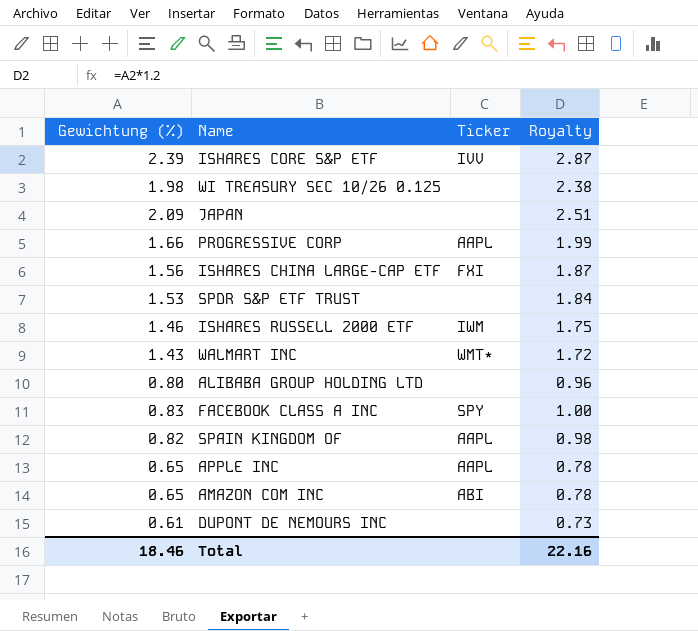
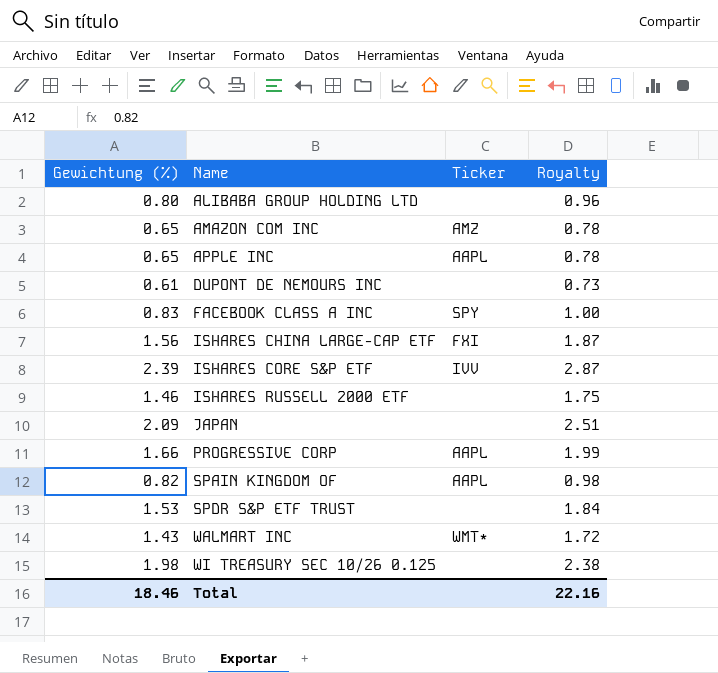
row order: none -> Name ascending
AMAZON COM INC | Ticker: ABI -> AMZ
ISHARES RUSSELL 2000 ETF | Ticker: IWM -> none

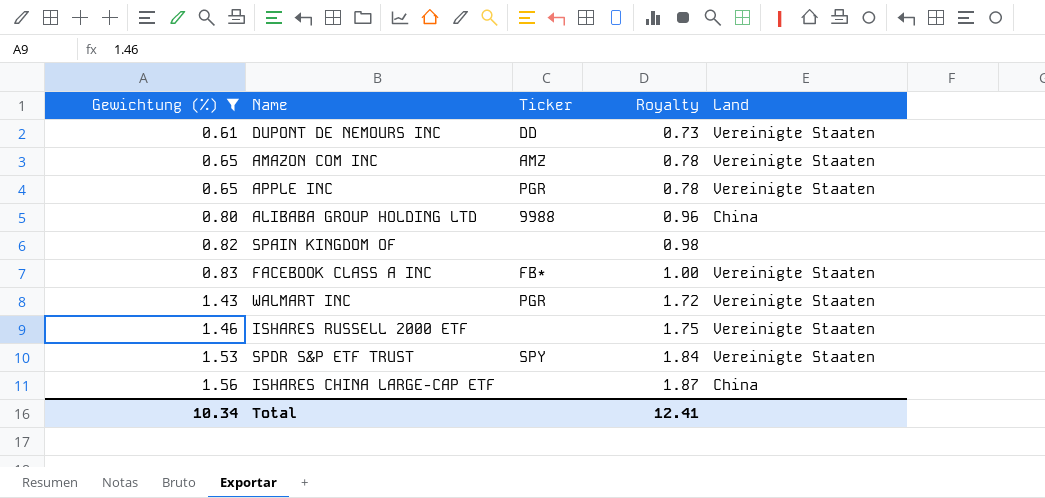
filter: none -> Gewichtung (%) <= 1.56
row order: Name ascending -> Gewichtung (%) ascending
column Land | position: none -> 5
DUPONT DE NEMOURS INC | Ticker: none -> DD
APPLE INC | Ticker: AAPL -> PGR
ALIBABA GROUP HOLDING LTD | Ticker: none -> 9988
SPAIN KINGDOM OF | Ticker: AAPL -> none
FACEBOOK CLASS A INC | Ticker: SPY -> FB*
WALMART INC | Ticker: WMT* -> PGR
SPDR S&P ETF TRUST | Ticker: none -> SPY
ISHARES CHINA LARGE-CAP ETF | Ticker: FXI -> none
Total | Gewichtung (%): 18.46 -> 10.34
Total | Royalty: 22.16 -> 12.41

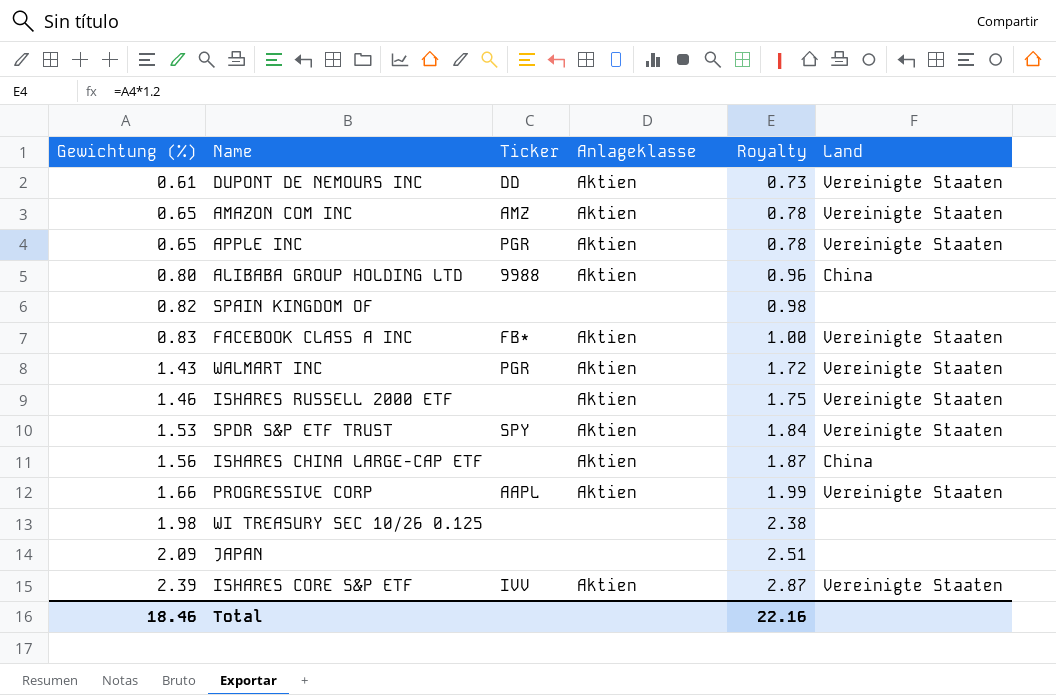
filter: Gewichtung (%) <= 1.56 -> none
column Anlageklasse | position: none -> 4
Total | Gewichtung (%): 10.34 -> 18.46
Total | Royalty: 12.41 -> 22.16

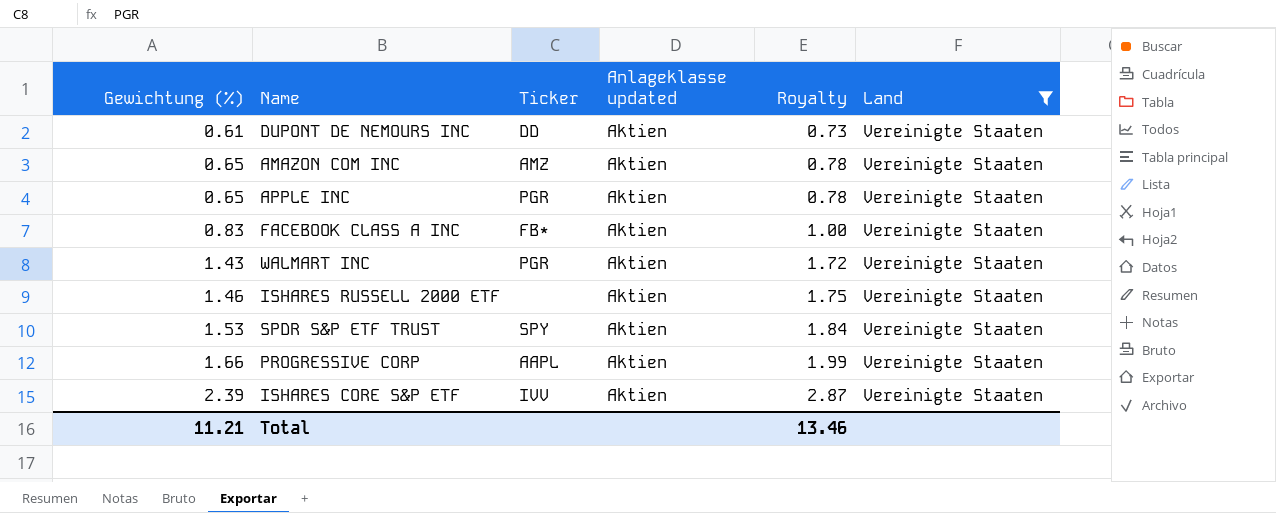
filter: none -> Land = Vereinigte Staaten
column name: Anlageklasse -> Anlageklasse updated
Total | Gewichtung (%): 18.46 -> 11.21
Total | Royalty: 22.16 -> 13.46

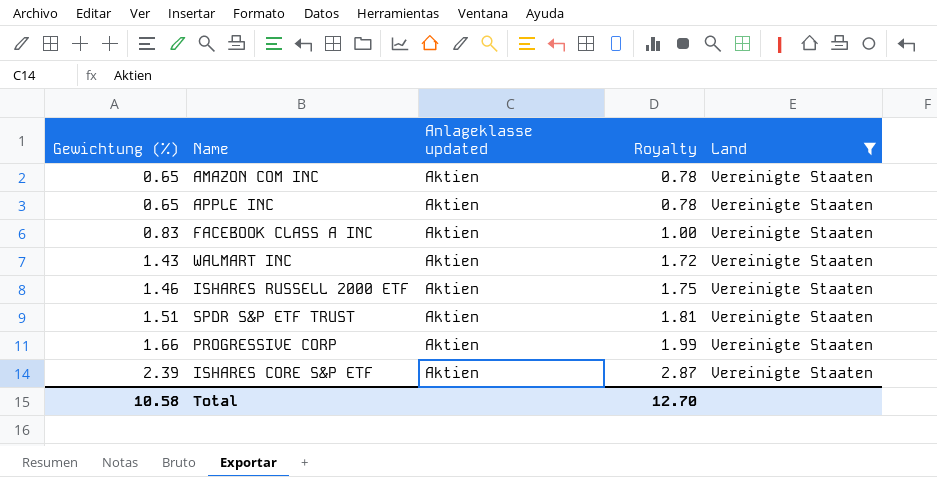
column Ticker | position: 3 -> none
row DUPONT DE NEMOURS INC: 0.61 | DD | Aktien | 0.73 | Vereinigte Staaten -> none
SPDR S&P ETF TRUST | Gewichtung (%): 1.53 -> 1.51
SPDR S&P ETF TRUST | Royalty: 1.84 -> 1.81
Total | Gewichtung (%): 11.21 -> 10.58
Total | Royalty: 13.46 -> 12.70

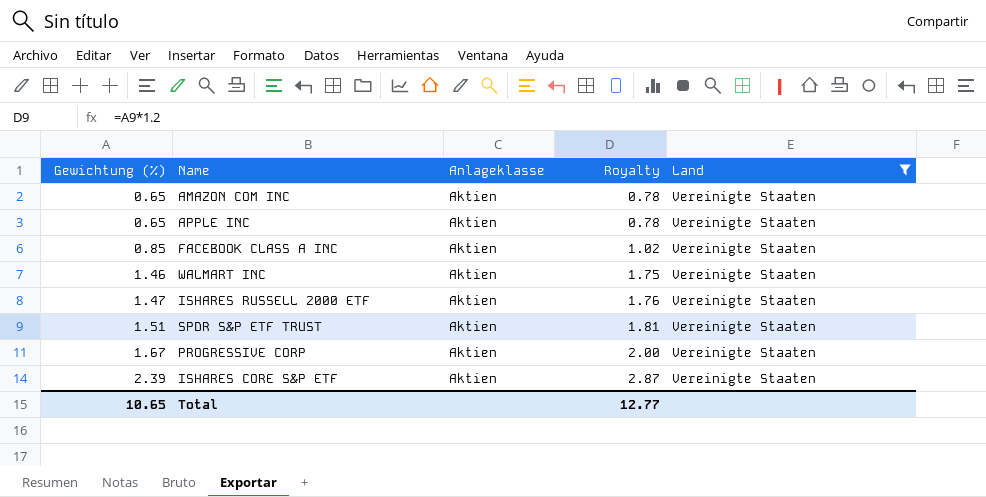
column name: Anlageklasse updated -> Anlageklasse
FACEBOOK CLASS A INC | Gewichtung (%): 0.83 -> 0.85
FACEBOOK CLASS A INC | Royalty: 1.00 -> 1.02
WALMART INC | Gewichtung (%): 1.43 -> 1.46
WALMART INC | Royalty: 1.72 -> 1.75
ISHARES RUSSELL 2000 ETF | Gewichtung (%): 1.46 -> 1.47
ISHARES RUSSELL 2000 ETF | Royalty: 1.75 -> 1.76
PROGRESSIVE CORP | Gewichtung (%): 1.66 -> 1.67
PROGRESSIVE CORP | Royalty: 1.99 -> 2.00
Total | Gewichtung (%): 10.58 -> 10.65
Total | Royalty: 12.70 -> 12.77

